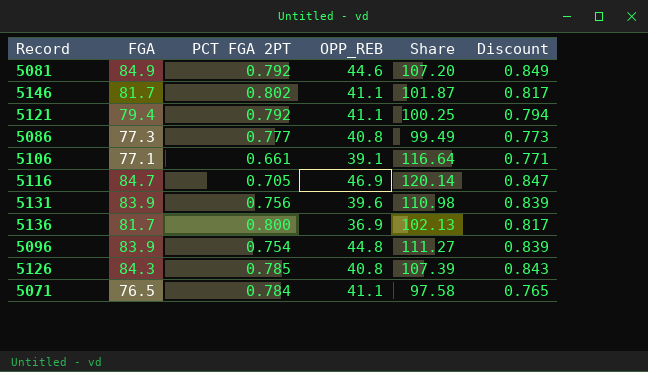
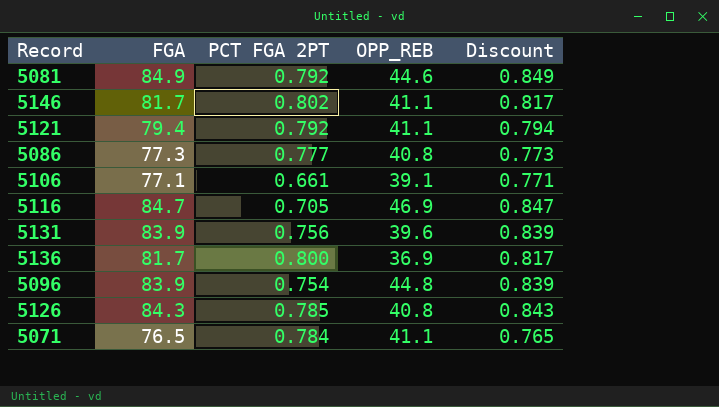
column Share | formula: [FGA] / [PCT FGA 2PT] -> none

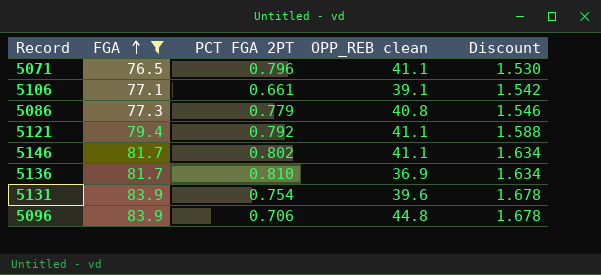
filter: none -> FGA <= 83.9
row order: none -> FGA ascending
column name: OPP_REB -> OPP_REB clean
column Discount | formula: [FGA] * 0.01 -> [FGA] * 0.02
5071 | PCT FGA 2PT: 0.784 -> 0.796
5086 | PCT FGA 2PT: 0.777 -> 0.779
5136 | PCT FGA 2PT: 0.800 -> 0.810
5131 | PCT FGA 2PT: 0.756 -> 0.754
5096 | PCT FGA 2PT: 0.754 -> 0.706

